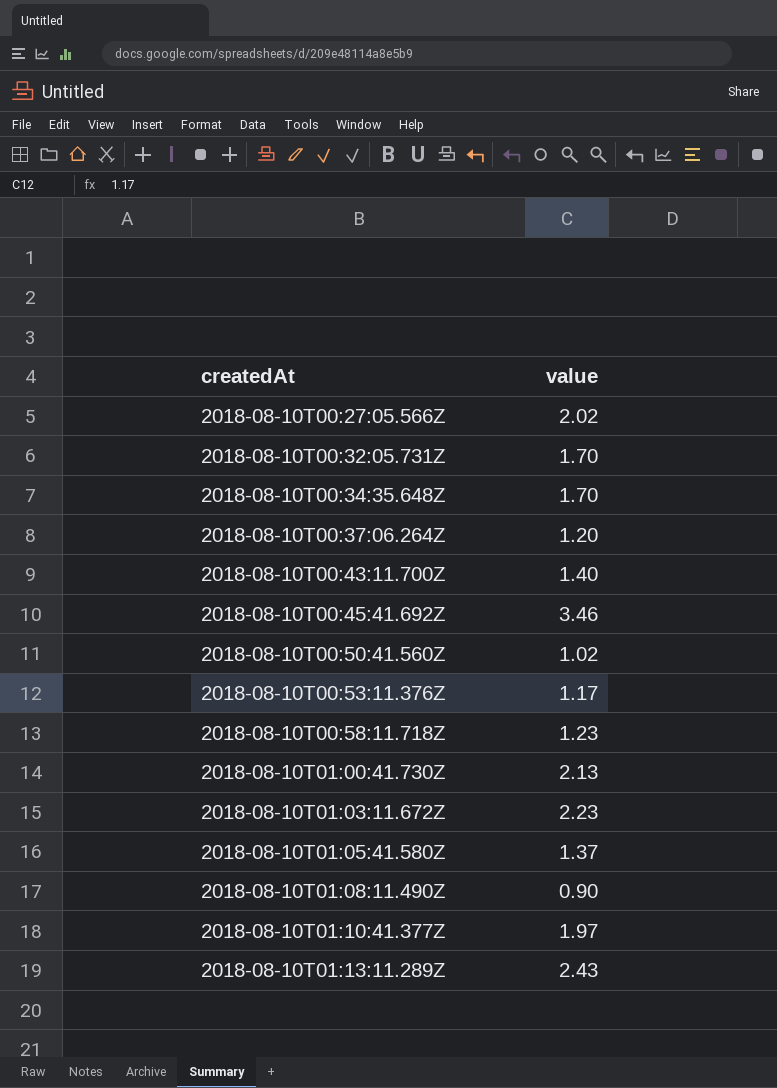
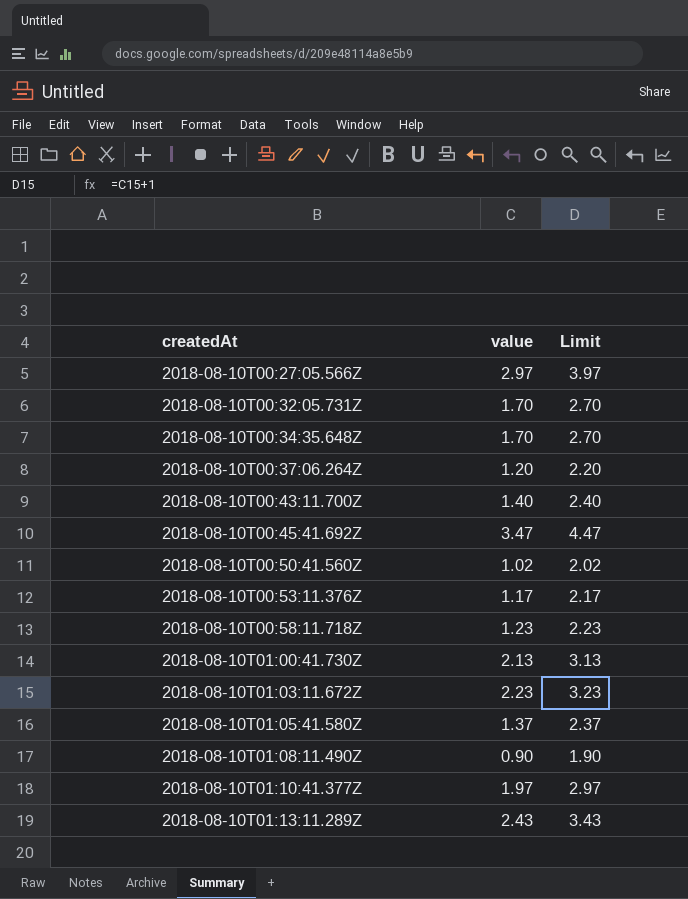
column Limit | formula: none -> [value] + 1
2018-08-10T00:27:05.566Z | value: 2.02 -> 2.97
2018-08-10T00:45:41.692Z | value: 3.46 -> 3.47

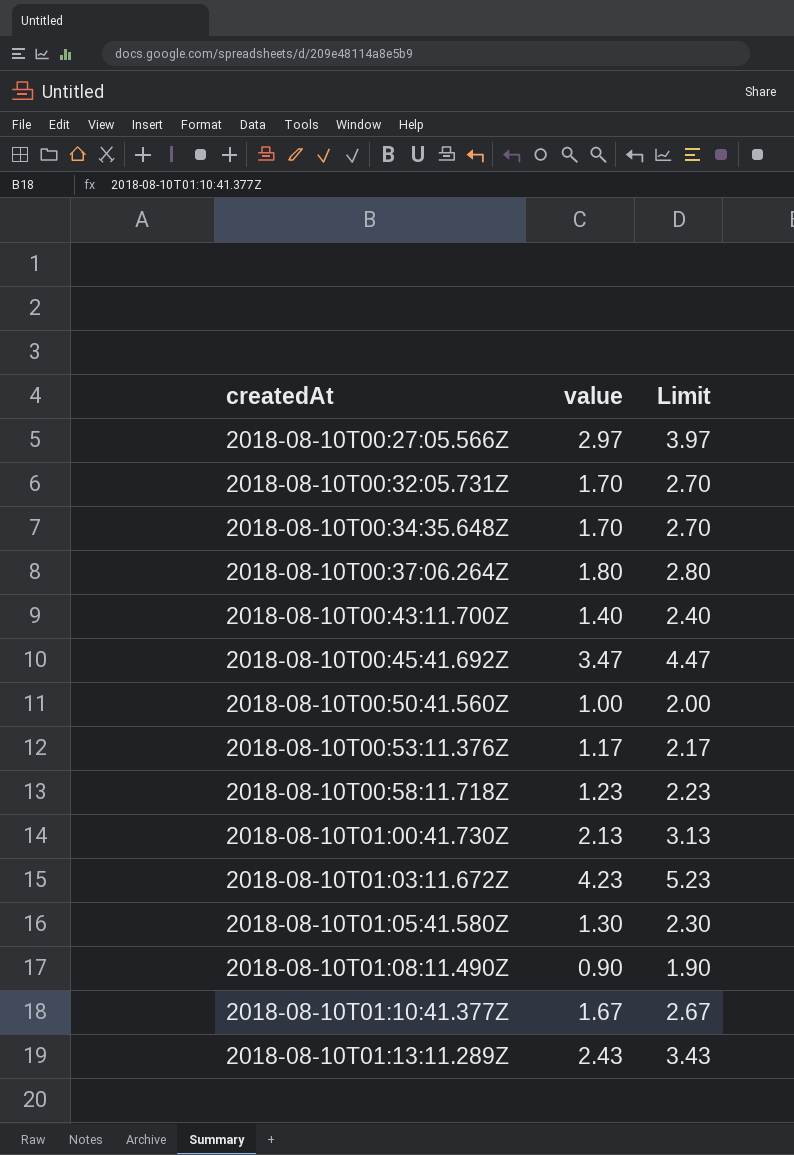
2018-08-10T00:37:06.264Z | value: 1.20 -> 1.80
2018-08-10T00:37:06.264Z | Limit: 2.20 -> 2.80
2018-08-10T00:50:41.560Z | value: 1.02 -> 1.00
2018-08-10T00:50:41.560Z | Limit: 2.02 -> 2.00
2018-08-10T01:03:11.672Z | value: 2.23 -> 4.23
2018-08-10T01:03:11.672Z | Limit: 3.23 -> 5.23
2018-08-10T01:05:41.580Z | value: 1.37 -> 1.30
2018-08-10T01:05:41.580Z | Limit: 2.37 -> 2.30
2018-08-10T01:10:41.377Z | value: 1.97 -> 1.67
2018-08-10T01:10:41.377Z | Limit: 2.97 -> 2.67

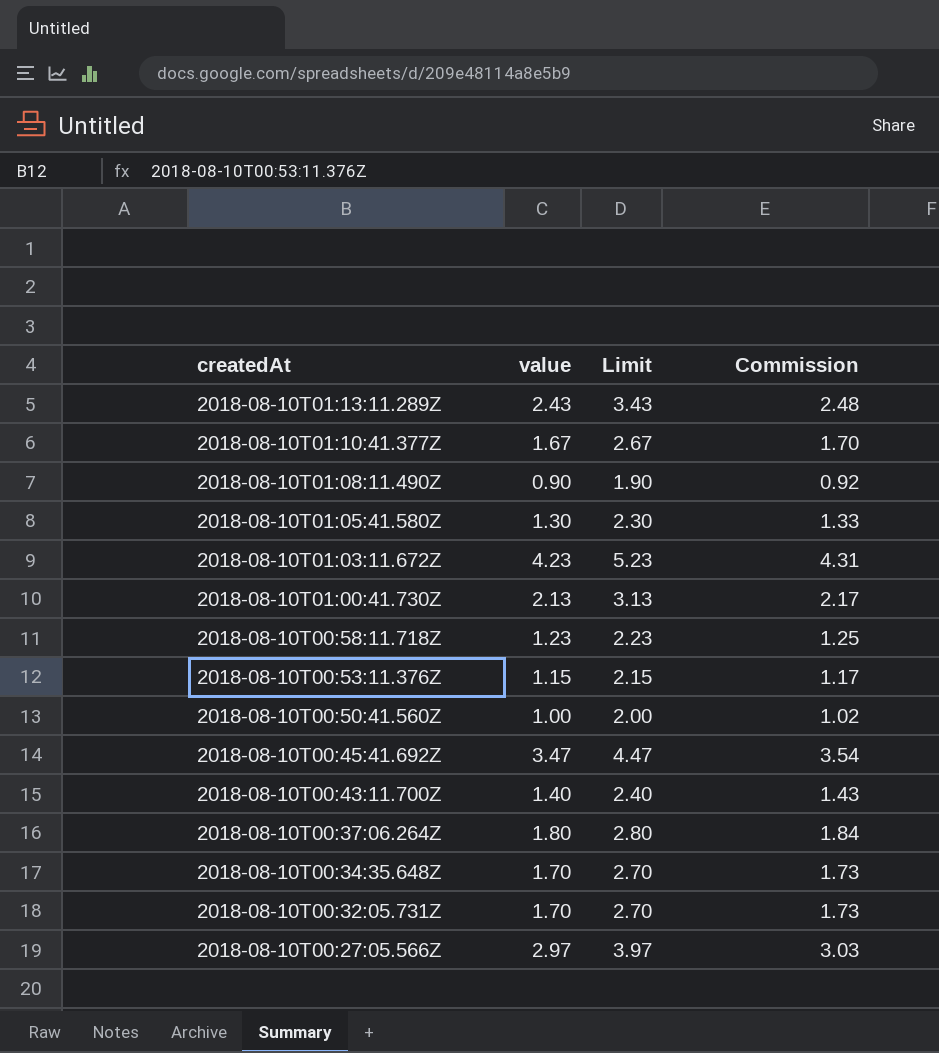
row order: createdAt ascending -> createdAt descending
column Commission | formula: none -> [value] * 1.02
2018-08-10T00:53:11.376Z | value: 1.17 -> 1.15
2018-08-10T00:53:11.376Z | Limit: 2.17 -> 2.15

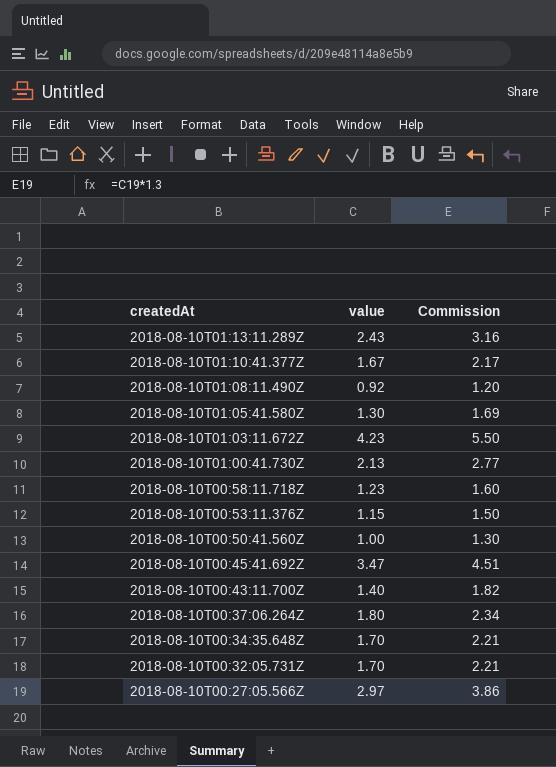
column Limit | formula: [value] + 1 -> none
column Commission | formula: [value] * 1.02 -> [value] * 1.3
2018-08-10T01:08:11.490Z | value: 0.90 -> 0.92

